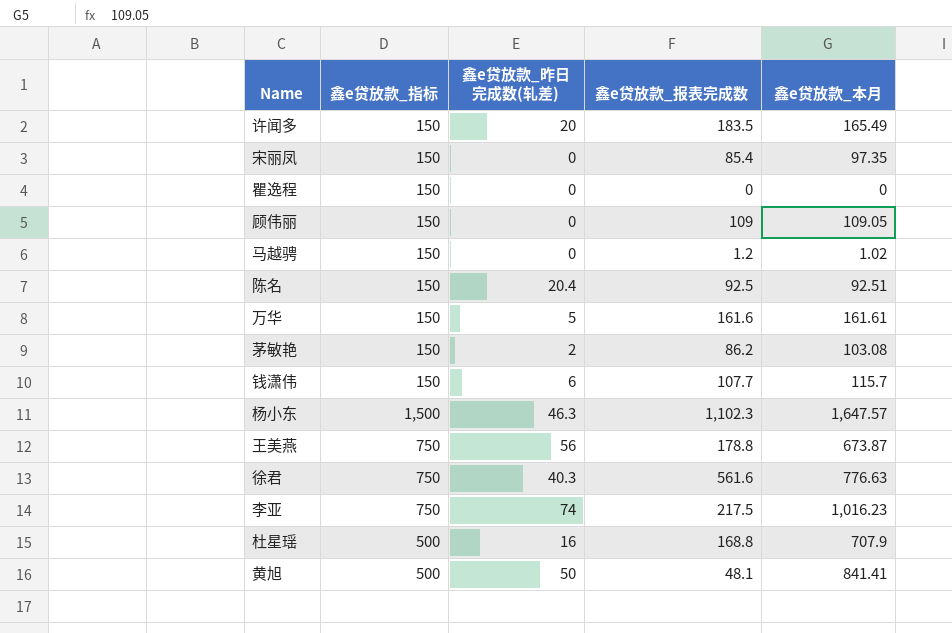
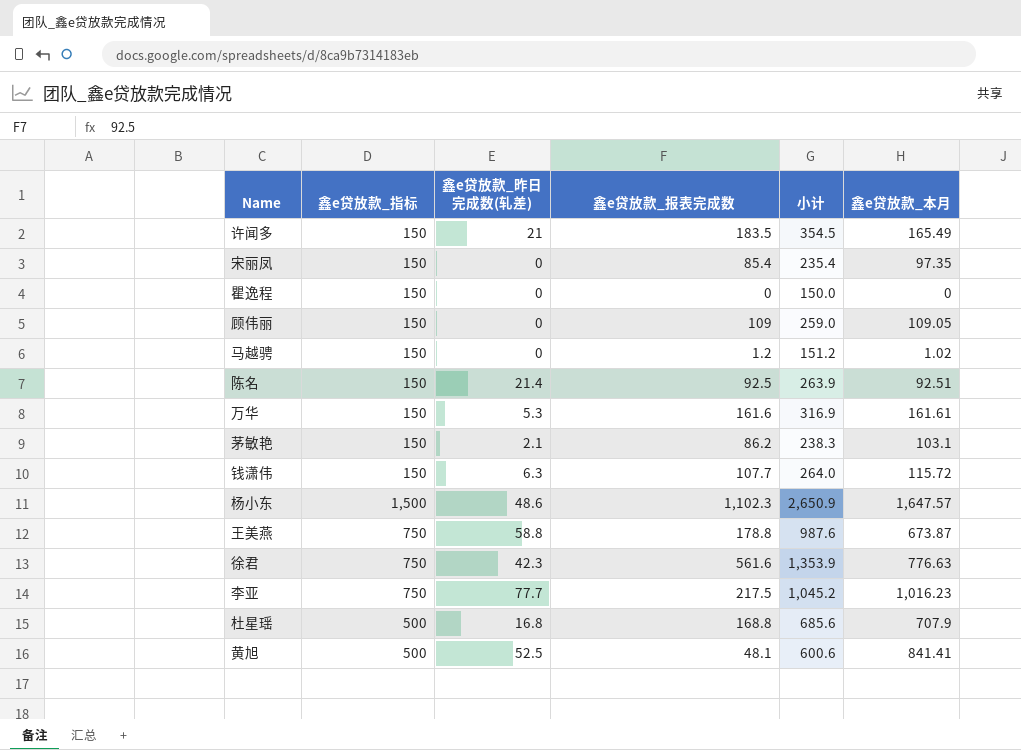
column 小计 | formula: none -> [鑫e贷放款_指标] + [鑫e贷放款_昨日完成数(轧差)] + [鑫e贷放款_报表完成数]
许闻多 | 鑫e贷放款_昨日完成数(轧差): 20 -> 21
陈名 | 鑫e贷放款_昨日完成数(轧差): 20.4 -> 21.4
万华 | 鑫e贷放款_昨日完成数(轧差): 5 -> 5.3
茅敏艳 | 鑫e贷放款_昨日完成数(轧差): 2 -> 2.1
茅敏艳 | 鑫e贷放款_本月: 103.08 -> 103.1
钱潇伟 | 鑫e贷放款_昨日完成数(轧差): 6 -> 6.3
钱潇伟 | 鑫e贷放款_本月: 115.7 -> 115.72
杨小东 | 鑫e贷放款_昨日完成数(轧差): 46.3 -> 48.6
王美燕 | 鑫e贷放款_昨日完成数(轧差): 56 -> 58.8
徐君 | 鑫e贷放款_昨日完成数(轧差): 40.3 -> 42.3
李亚 | 鑫e贷放款_昨日完成数(轧差): 74 -> 77.7
杜星瑶 | 鑫e贷放款_昨日完成数(轧差): 16 -> 16.8
黄旭 | 鑫e贷放款_昨日完成数(轧差): 50 -> 52.5

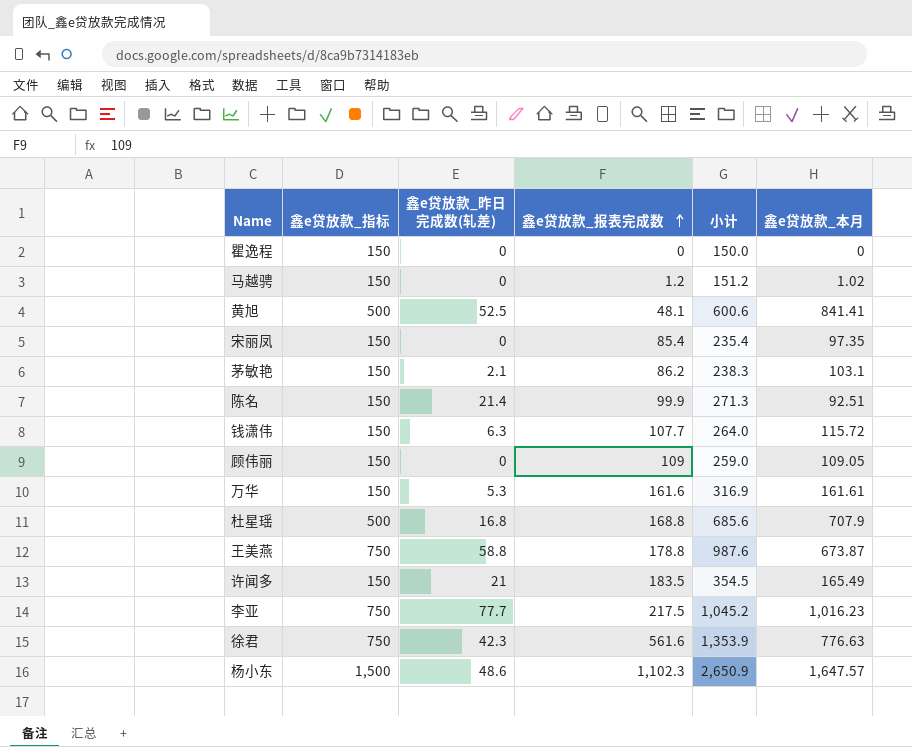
row order: none -> 鑫e贷放款_报表完成数 ascending
陈名 | 鑫e贷放款_报表完成数: 92.5 -> 99.9
陈名 | 小计: 263.9 -> 271.3

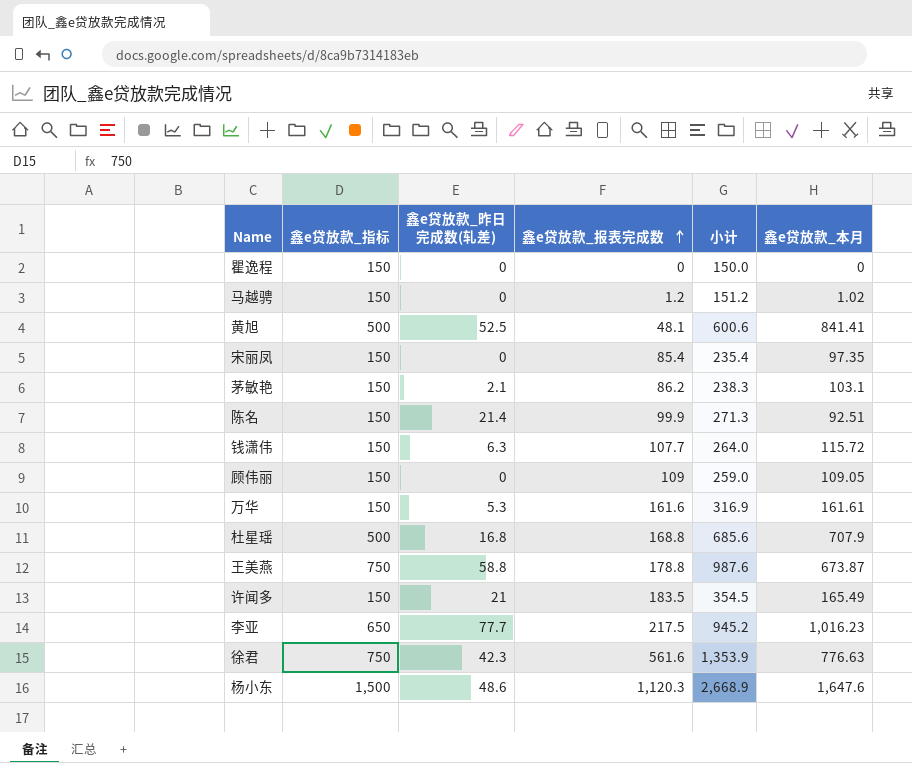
李亚 | 鑫e贷放款_指标: 750 -> 650
李亚 | 小计: 1,045.2 -> 945.2
杨小东 | 鑫e贷放款_报表完成数: 1,102.3 -> 1,120.3
杨小东 | 小计: 2,650.9 -> 2,668.9
杨小东 | 鑫e贷放款_本月: 1,647.57 -> 1,647.6

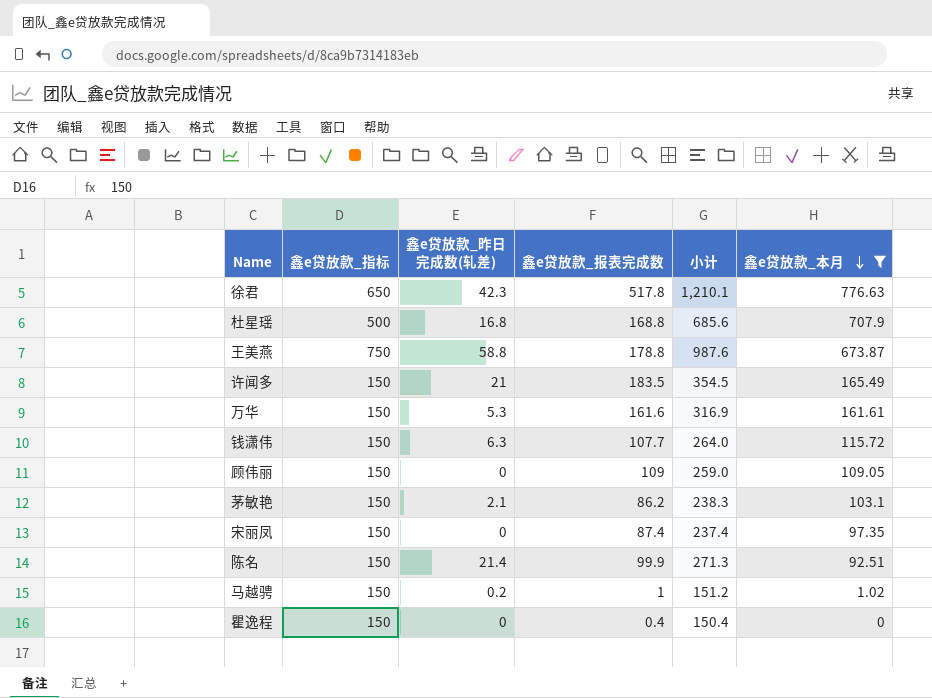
filter: none -> 鑫e贷放款_本月 <= 776.63
row order: 鑫e贷放款_报表完成数 ascending -> 鑫e贷放款_本月 descending
徐君 | 鑫e贷放款_指标: 750 -> 650
徐君 | 鑫e贷放款_报表完成数: 561.6 -> 517.8
徐君 | 小计: 1,353.9 -> 1,210.1
宋丽凤 | 鑫e贷放款_报表完成数: 85.4 -> 87.4
宋丽凤 | 小计: 235.4 -> 237.4
马越骋 | 鑫e贷放款_昨日完成数(轧差): 0 -> 0.2
马越骋 | 鑫e贷放款_报表完成数: 1.2 -> 1
瞿逸程 | 鑫e贷放款_报表完成数: 0 -> 0.4
瞿逸程 | 小计: 150.0 -> 150.4

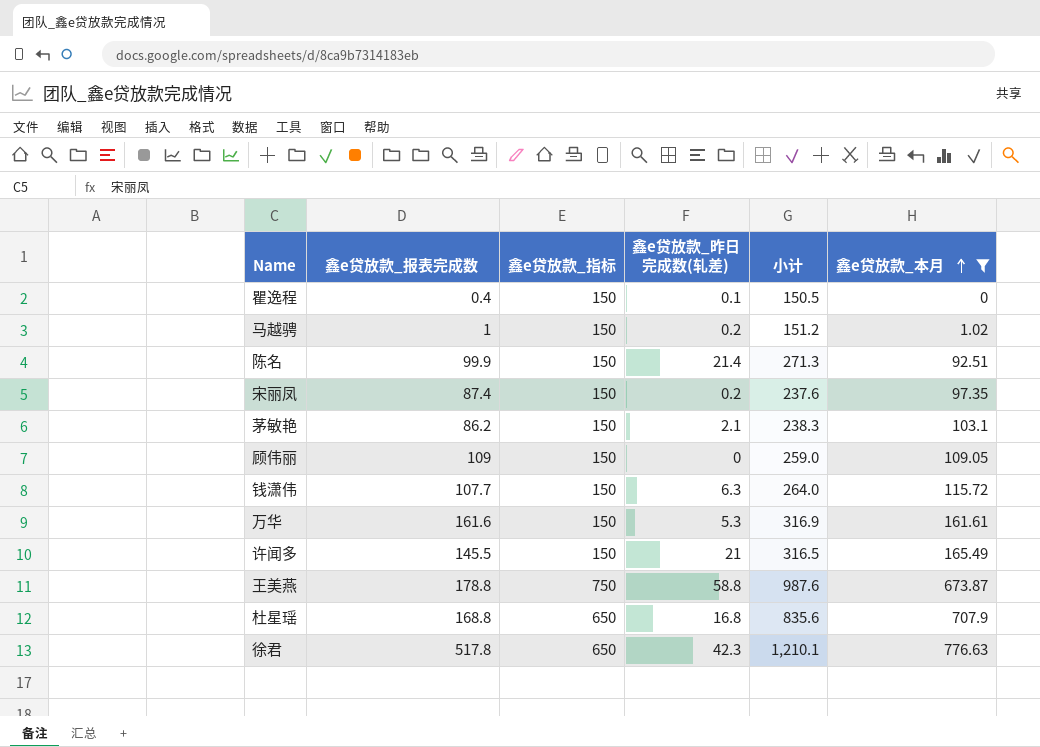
row order: 鑫e贷放款_本月 descending -> 鑫e贷放款_本月 ascending
column 鑫e贷放款_报表完成数 | position: 4 -> 2
瞿逸程 | 鑫e贷放款_昨日完成数(轧差): 0 -> 0.1
瞿逸程 | 小计: 150.4 -> 150.5
宋丽凤 | 鑫e贷放款_昨日完成数(轧差): 0 -> 0.2
宋丽凤 | 小计: 237.4 -> 237.6
许闻多 | 鑫e贷放款_报表完成数: 183.5 -> 145.5
许闻多 | 小计: 354.5 -> 316.5
杜星瑶 | 鑫e贷放款_指标: 500 -> 650
杜星瑶 | 小计: 685.6 -> 835.6

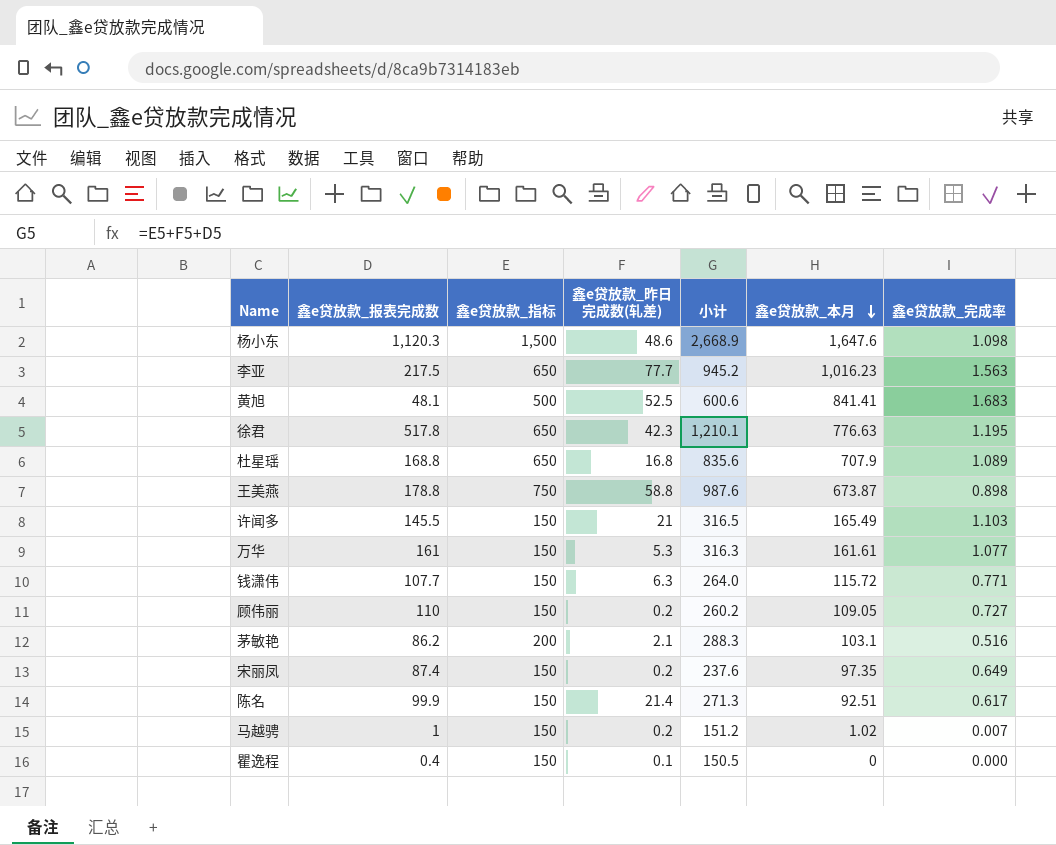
filter: 鑫e贷放款_本月 <= 776.63 -> none
row order: 鑫e贷放款_本月 ascending -> 鑫e贷放款_本月 descending
column 鑫e贷放款_完成率 | formula: none -> [鑫e贷放款_本月] / [鑫e贷放款_指标]
万华 | 鑫e贷放款_报表完成数: 161.6 -> 161
万华 | 小计: 316.9 -> 316.3
顾伟丽 | 鑫e贷放款_报表完成数: 109 -> 110
顾伟丽 | 鑫e贷放款_昨日完成数(轧差): 0 -> 0.2
顾伟丽 | 小计: 259.0 -> 260.2
茅敏艳 | 鑫e贷放款_指标: 150 -> 200
茅敏艳 | 小计: 238.3 -> 288.3

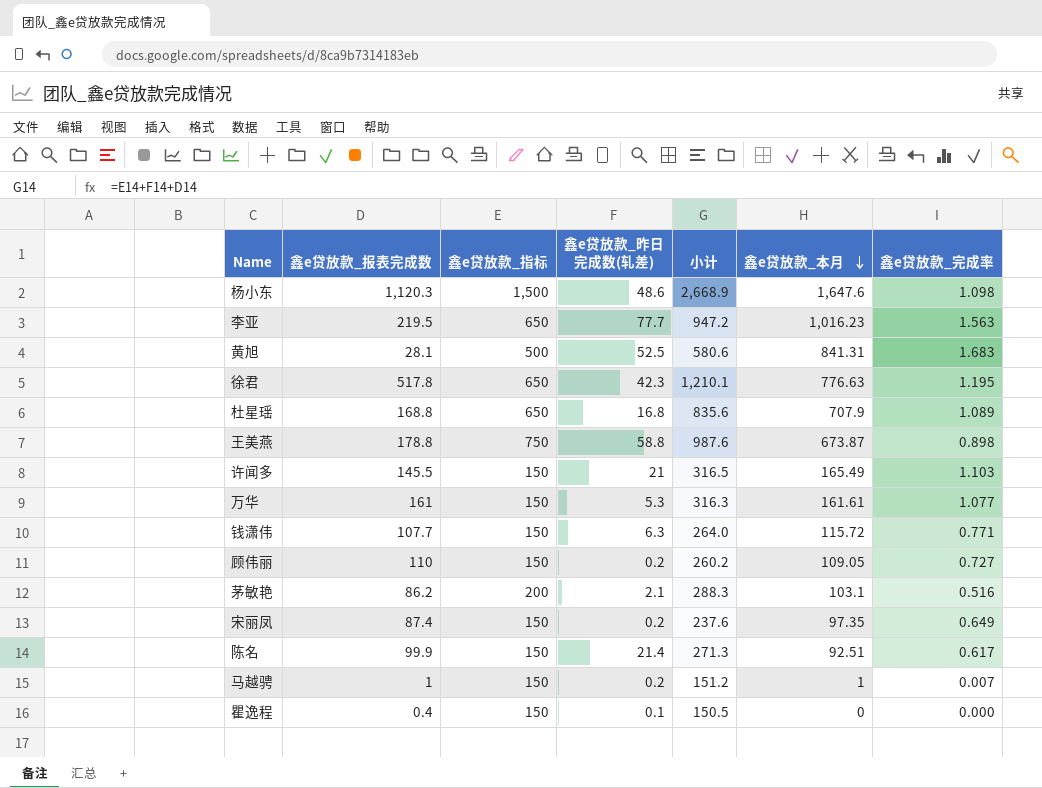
李亚 | 鑫e贷放款_报表完成数: 217.5 -> 219.5
李亚 | 小计: 945.2 -> 947.2
黄旭 | 鑫e贷放款_报表完成数: 48.1 -> 28.1
黄旭 | 小计: 600.6 -> 580.6
黄旭 | 鑫e贷放款_本月: 841.41 -> 841.31
马越骋 | 鑫e贷放款_本月: 1.02 -> 1

